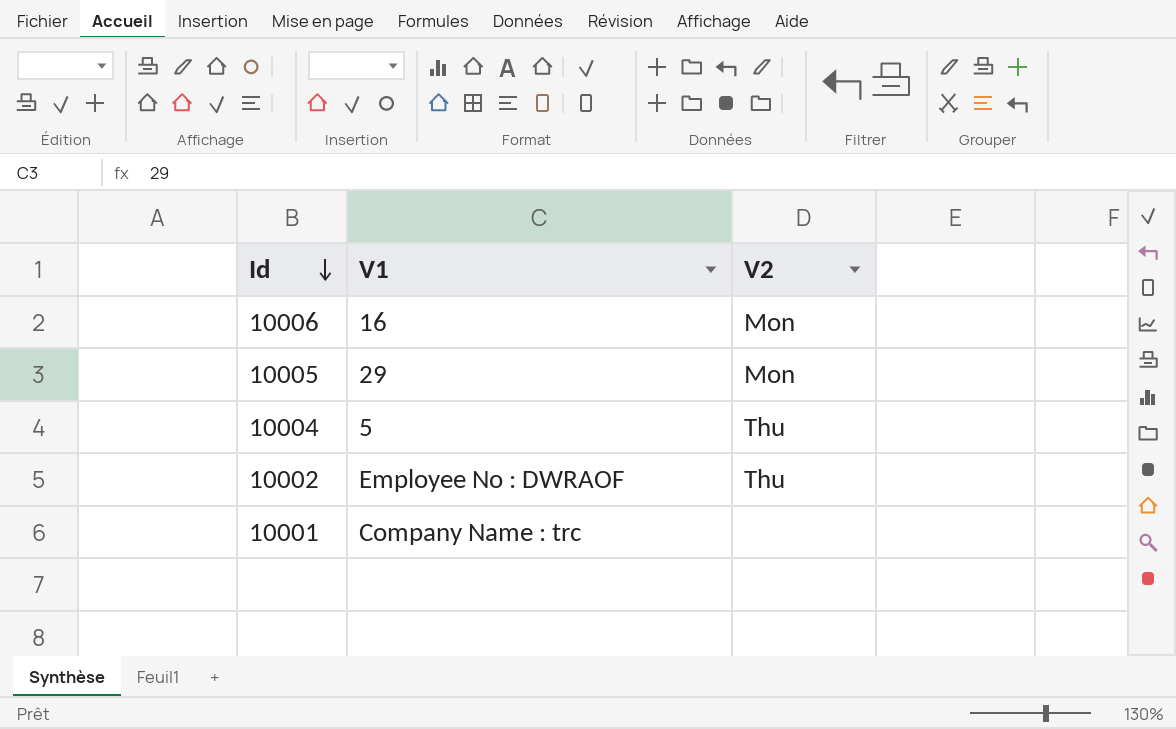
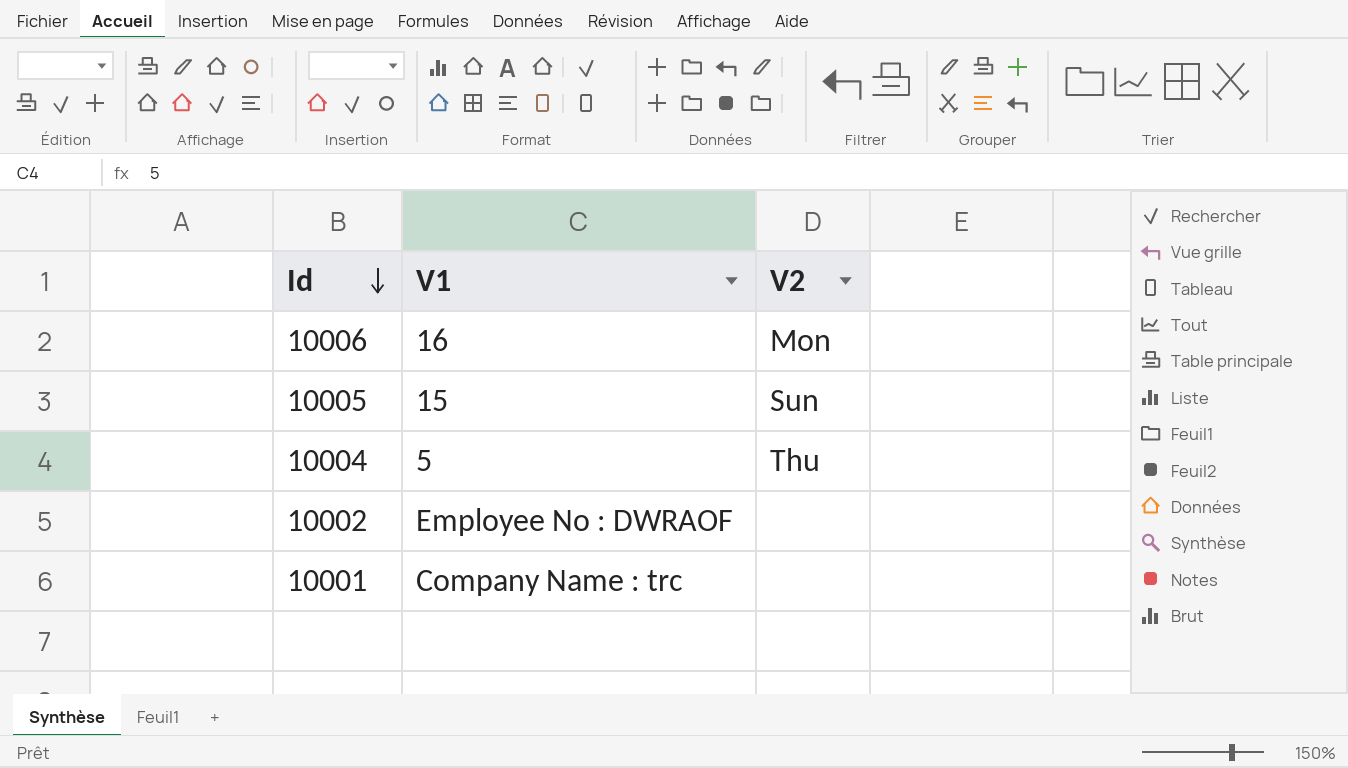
10005 | V1: 29 -> 15
10005 | V2: Mon -> Sun
10002 | V2: Thu -> none

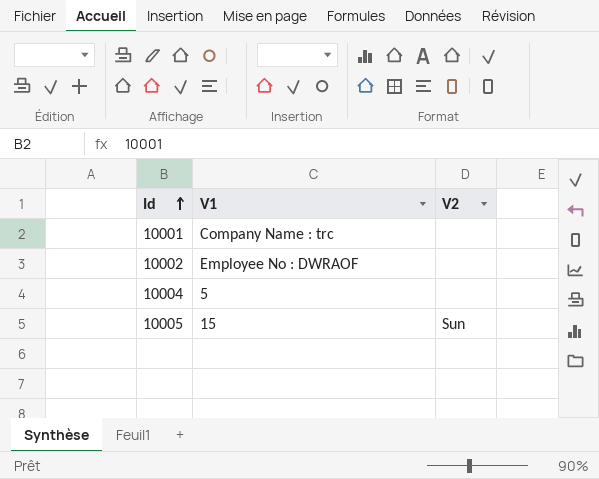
row order: Id descending -> Id ascending
row 10006: 16 | Mon -> none
10004 | V2: Thu -> none

